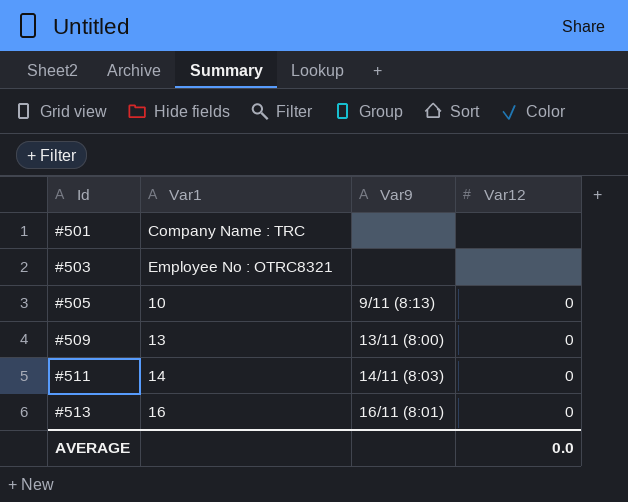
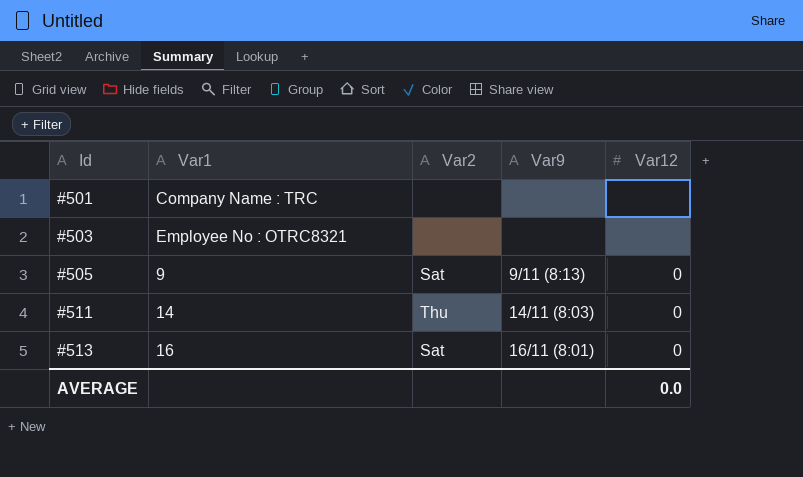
column Var2 | position: none -> 3
row #509: 13 | 13/11 (8:00) | 0 -> none
#505 | Var1: 10 -> 9

